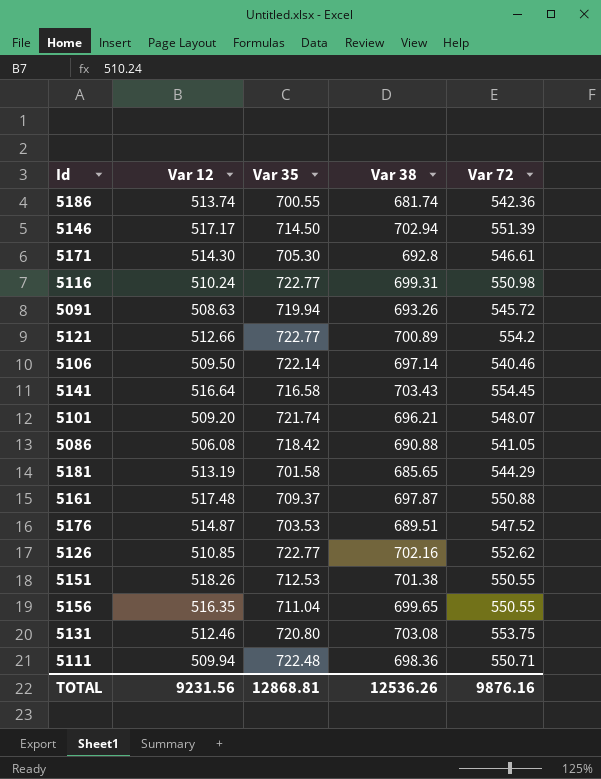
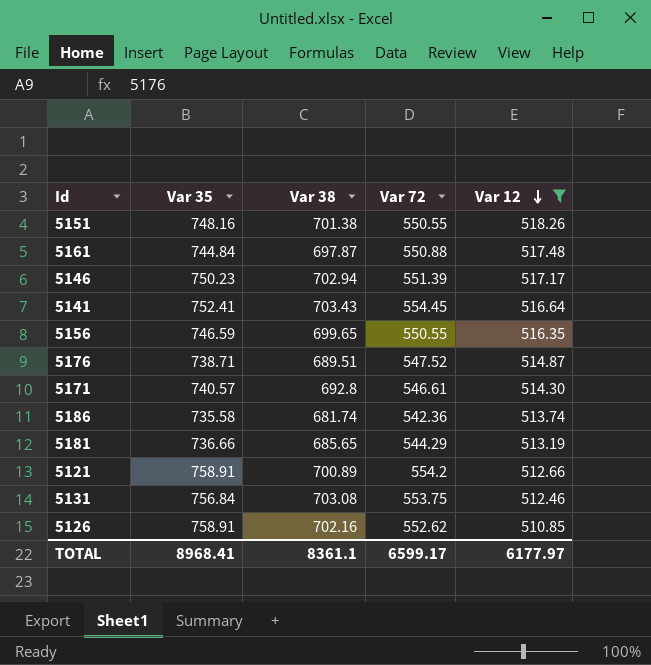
filter: none -> Var 12 >= 510.85
row order: none -> Var 12 descending
column Var 12 | position: 2 -> 5
5151 | Var 35: 712.53 -> 748.16
5161 | Var 35: 709.37 -> 744.84
5146 | Var 35: 714.50 -> 750.23
5141 | Var 35: 716.58 -> 752.41
5156 | Var 35: 711.04 -> 746.59
5176 | Var 35: 703.53 -> 738.71
5171 | Var 35: 705.30 -> 740.57
5186 | Var 35: 700.55 -> 735.58
5181 | Var 35: 701.58 -> 736.66
5121 | Var 35: 722.77 -> 758.91
5131 | Var 35: 720.80 -> 756.84
5126 | Var 35: 722.77 -> 758.91
TOTAL | Var 35: 12868.81 -> 8968.41
TOTAL | Var 38: 12536.26 -> 8361.1
TOTAL | Var 72: 9876.16 -> 6599.17
TOTAL | Var 12: 9231.56 -> 6177.97

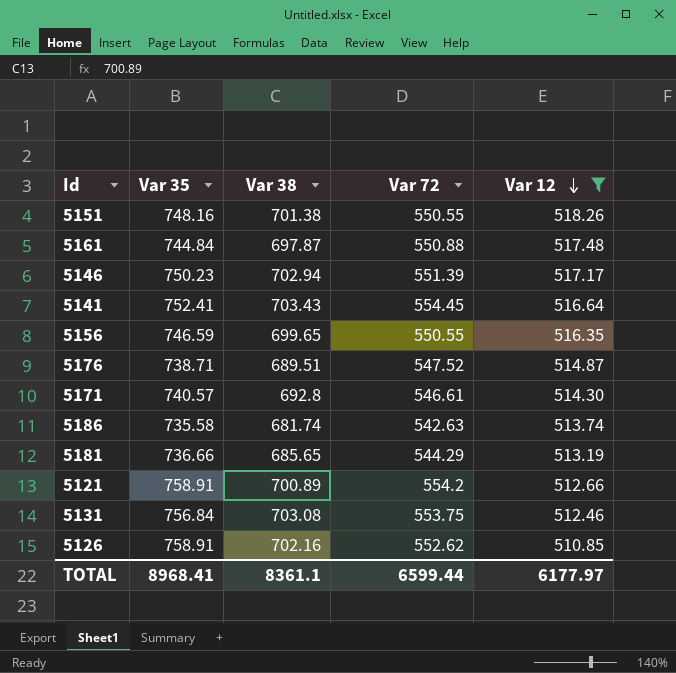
5186 | Var 72: 542.36 -> 542.63
TOTAL | Var 72: 6599.17 -> 6599.44

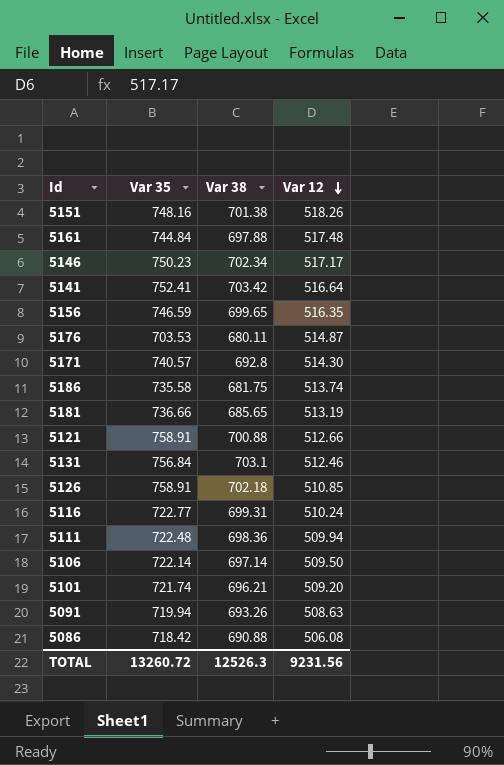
filter: Var 12 >= 510.85 -> none
column Var 72 | position: 4 -> none
5161 | Var 38: 697.87 -> 697.88
5146 | Var 38: 702.94 -> 702.34
5141 | Var 38: 703.43 -> 703.42
5176 | Var 35: 738.71 -> 703.53
5176 | Var 38: 689.51 -> 680.11
5186 | Var 38: 681.74 -> 681.75
5121 | Var 38: 700.89 -> 700.88
5131 | Var 38: 703.08 -> 703.1
5126 | Var 38: 702.16 -> 702.18
TOTAL | Var 35: 8968.41 -> 13260.72
TOTAL | Var 38: 8361.1 -> 12526.3
TOTAL | Var 12: 6177.97 -> 9231.56

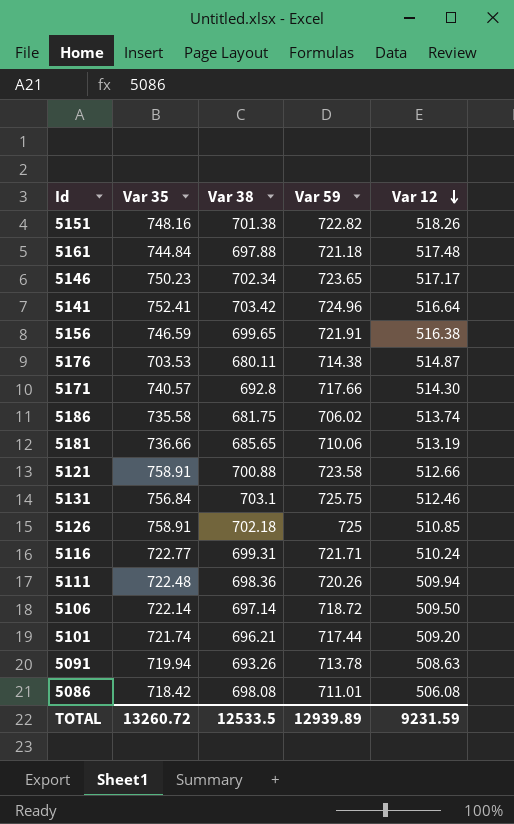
column Var 59 | position: none -> 4
5156 | Var 12: 516.35 -> 516.38
5086 | Var 38: 690.88 -> 698.08
TOTAL | Var 38: 12526.3 -> 12533.5
TOTAL | Var 12: 9231.56 -> 9231.59

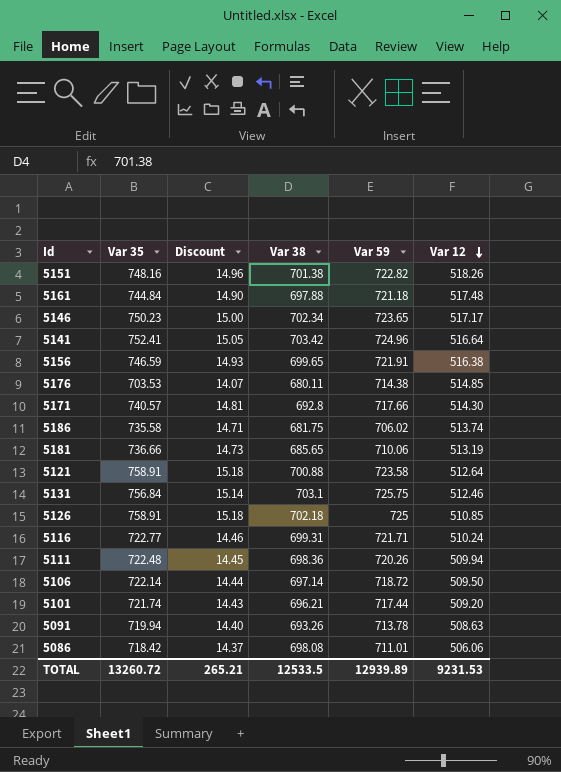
column Discount | formula: none -> [Var 35] * 0.02
5176 | Var 12: 514.87 -> 514.85
5121 | Var 12: 512.66 -> 512.64
5086 | Var 12: 506.08 -> 506.06
TOTAL | Var 12: 9231.59 -> 9231.53

